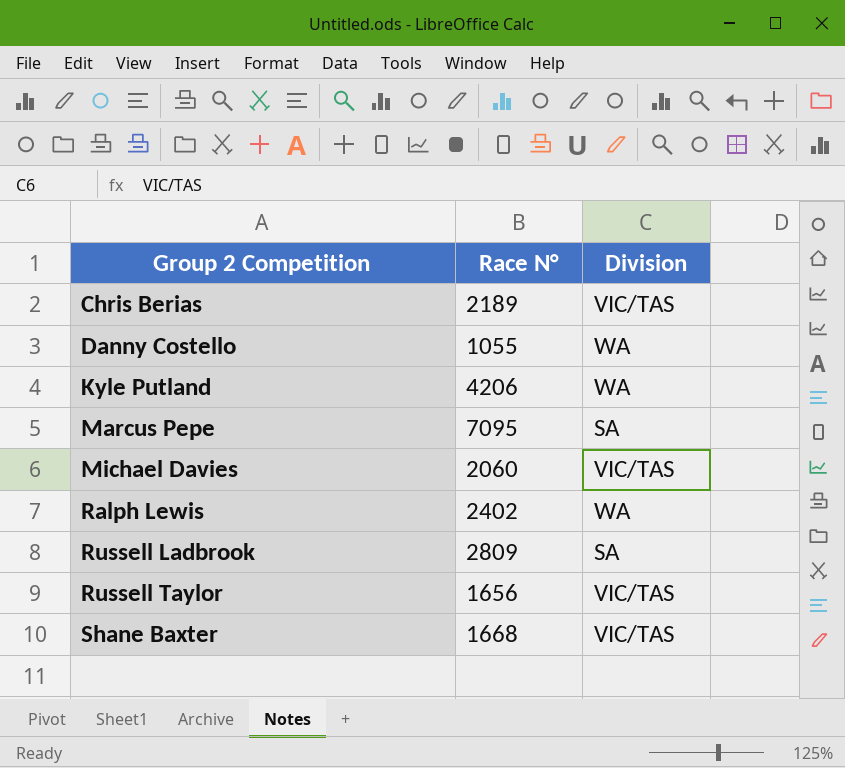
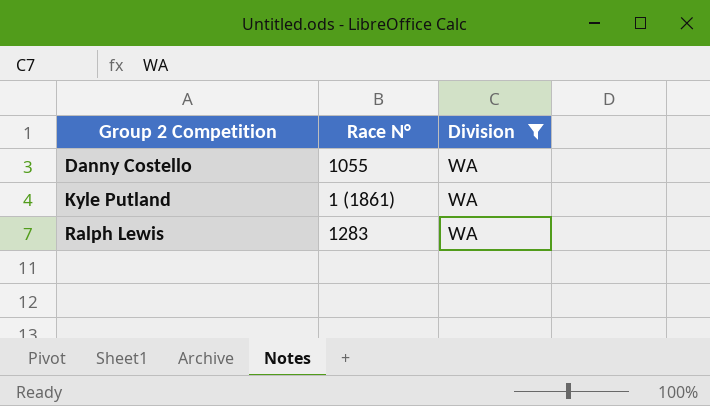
filter: none -> Division = WA
Kyle Putland | Race N°: 4206 -> 1 (1861)
Ralph Lewis | Race N°: 2402 -> 1283

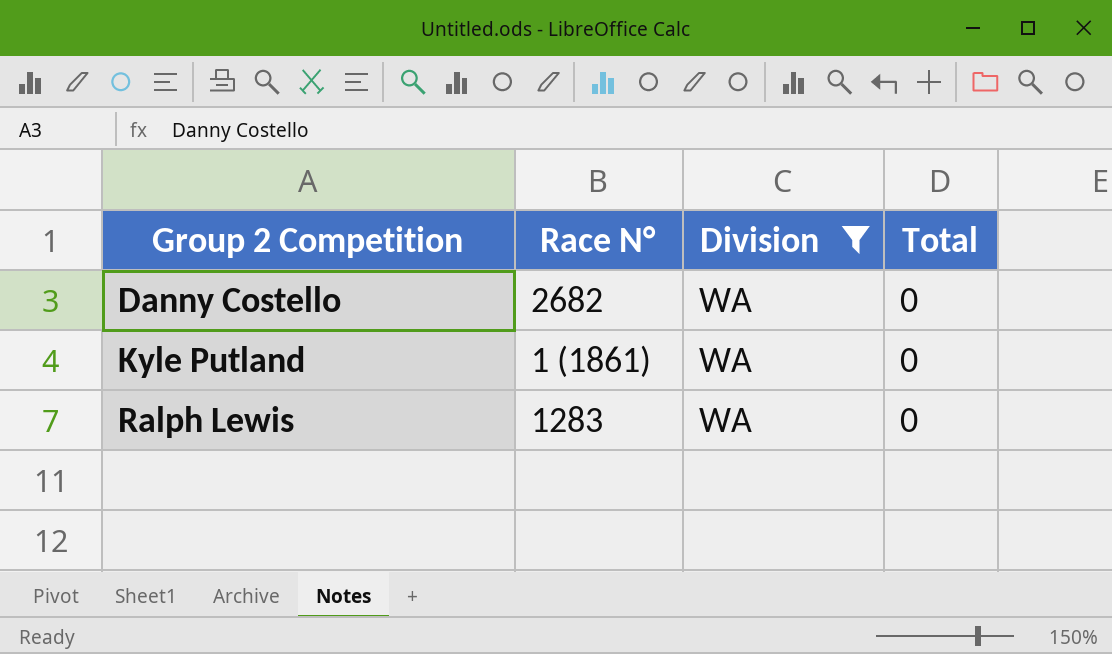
column Total | position: none -> 4
Danny Costello | Race N°: 1055 -> 2682

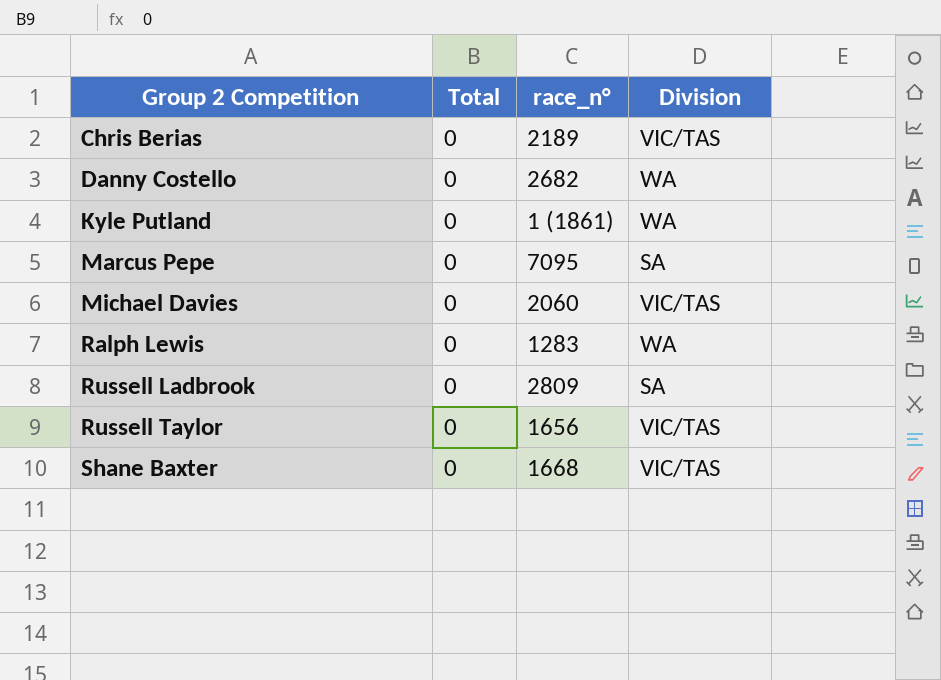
filter: Division = WA -> none
column Total | position: 4 -> 2
column name: Race N° -> race_n°

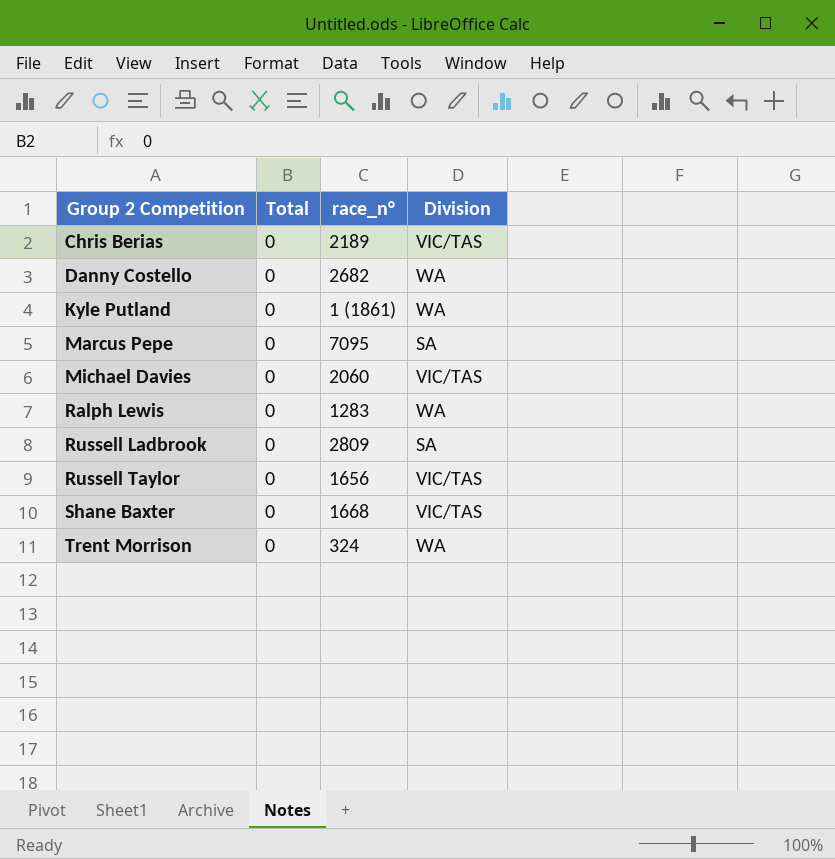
row Trent Morrison: none -> 0 | 324 | WA

